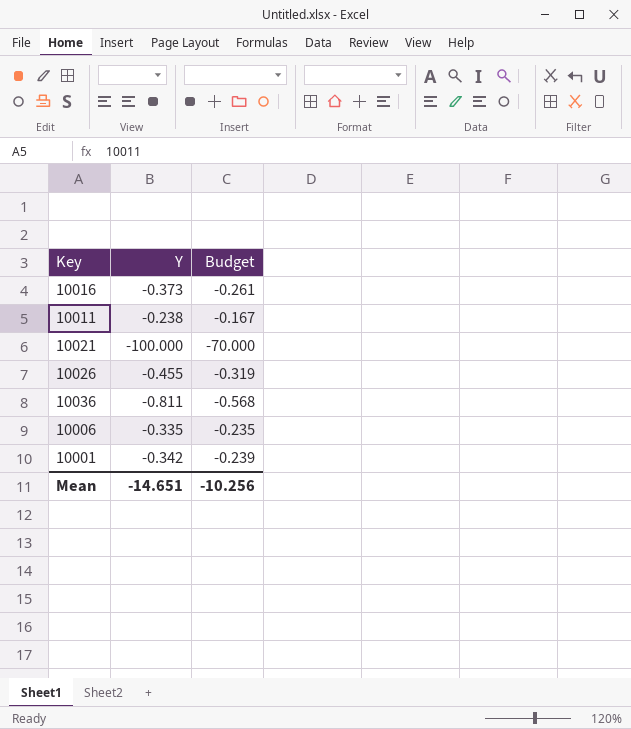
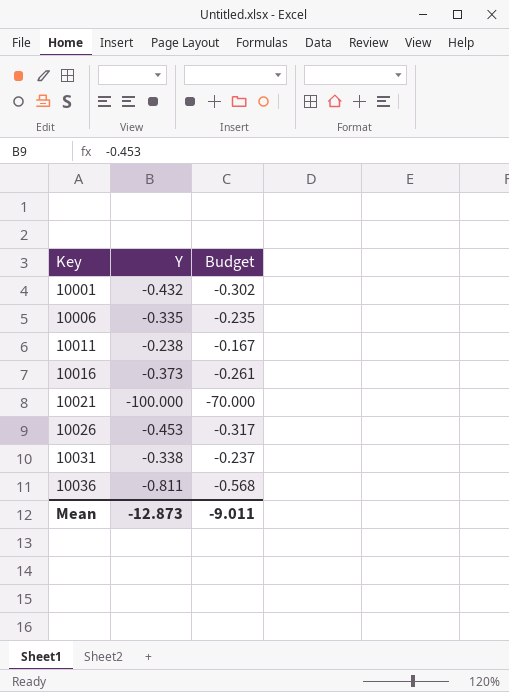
row order: none -> Key ascending
10001 | Y: -0.342 -> -0.432
10001 | Budget: -0.239 -> -0.302
10026 | Y: -0.455 -> -0.453
10026 | Budget: -0.319 -> -0.317
row 10031: none -> -0.338 | -0.237
Mean | Y: -14.651 -> -12.873
Mean | Budget: -10.256 -> -9.011

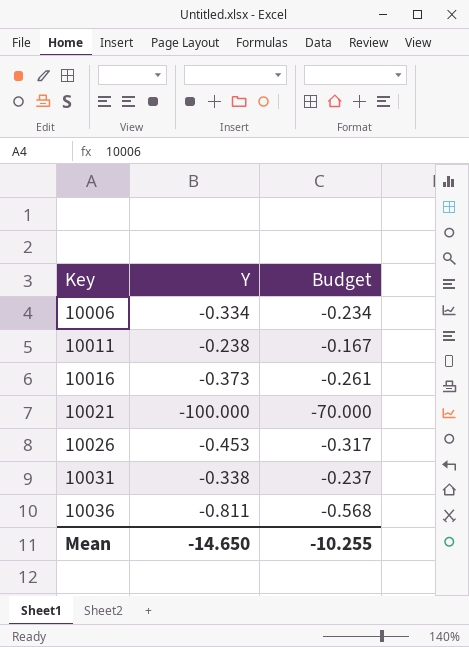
row 10001: -0.432 | -0.302 -> none
10006 | Y: -0.335 -> -0.334
10006 | Budget: -0.235 -> -0.234
Mean | Y: -12.873 -> -14.650
Mean | Budget: -9.011 -> -10.255

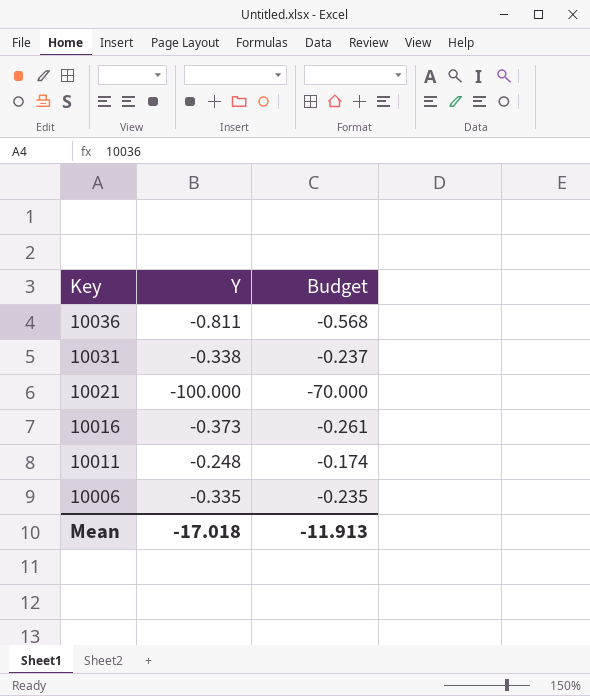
row order: Key ascending -> Key descending
row 10026: -0.453 | -0.317 -> none
10011 | Y: -0.238 -> -0.248
10011 | Budget: -0.167 -> -0.174
10006 | Y: -0.334 -> -0.335
10006 | Budget: -0.234 -> -0.235
Mean | Y: -14.650 -> -17.018
Mean | Budget: -10.255 -> -11.913

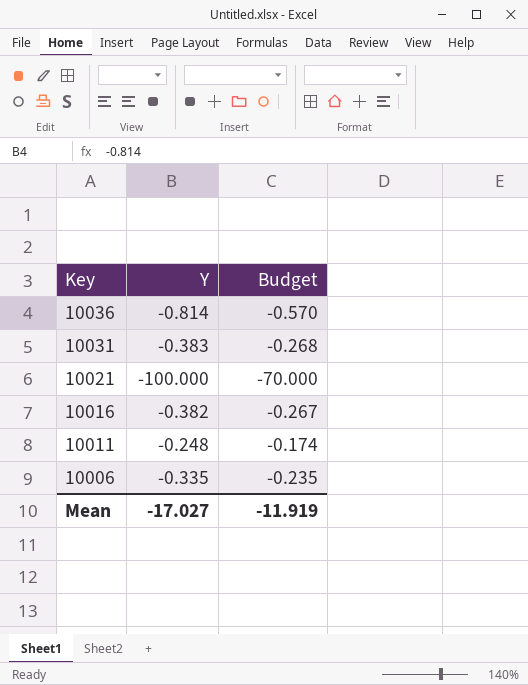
10036 | Y: -0.811 -> -0.814
10036 | Budget: -0.568 -> -0.570
10031 | Y: -0.338 -> -0.383
10031 | Budget: -0.237 -> -0.268
10016 | Y: -0.373 -> -0.382
10016 | Budget: -0.261 -> -0.267
Mean | Y: -17.018 -> -17.027
Mean | Budget: -11.913 -> -11.919

